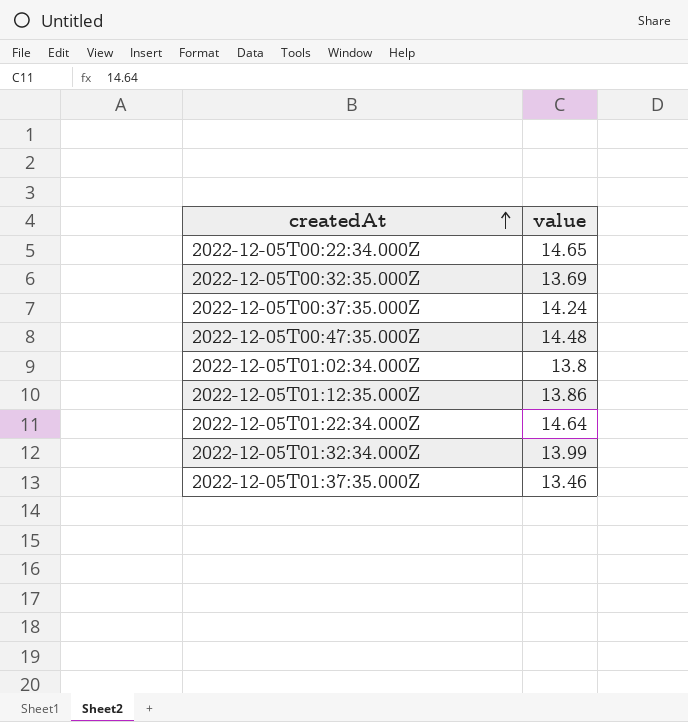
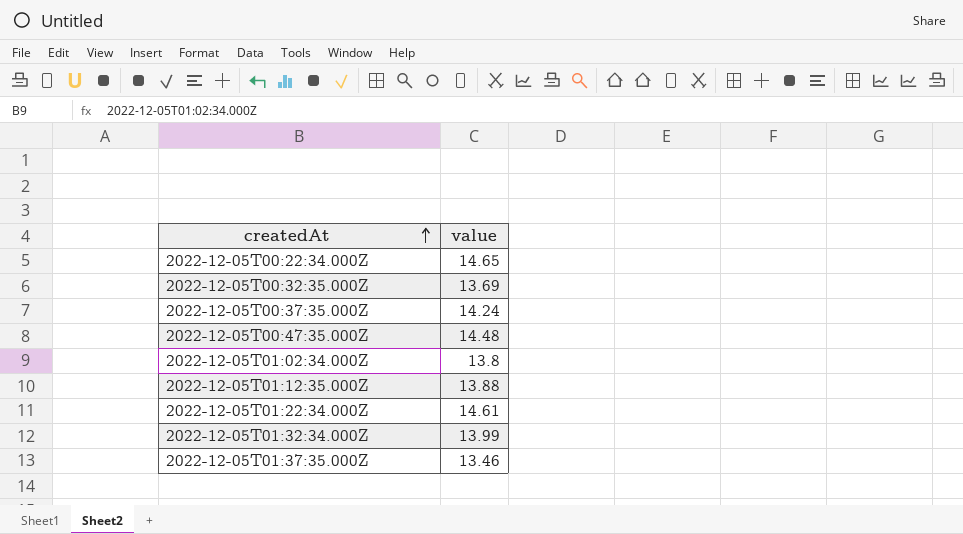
2022-12-05T01:12:35.000Z | value: 13.86 -> 13.88
2022-12-05T01:22:34.000Z | value: 14.64 -> 14.61

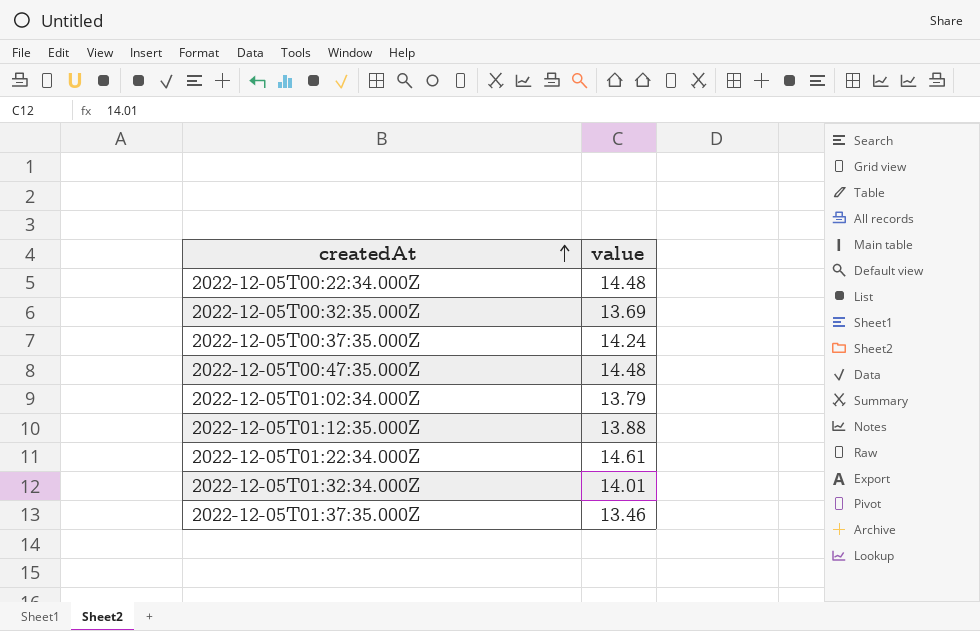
2022-12-05T00:22:34.000Z | value: 14.65 -> 14.48
2022-12-05T01:02:34.000Z | value: 13.8 -> 13.79
2022-12-05T01:32:34.000Z | value: 13.99 -> 14.01

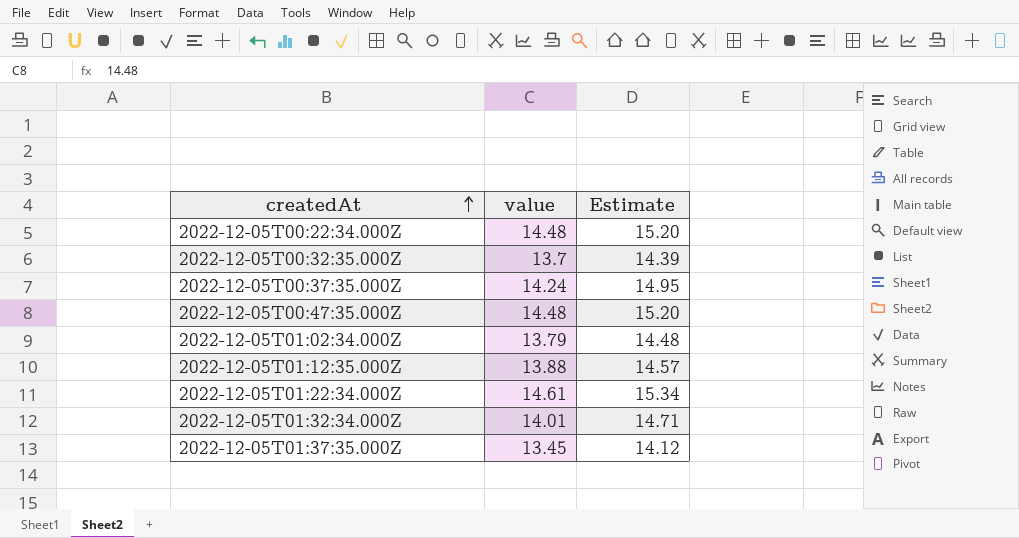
column Estimate | formula: none -> [value] * 1.05
2022-12-05T00:32:35.000Z | value: 13.69 -> 13.7
2022-12-05T01:37:35.000Z | value: 13.46 -> 13.45

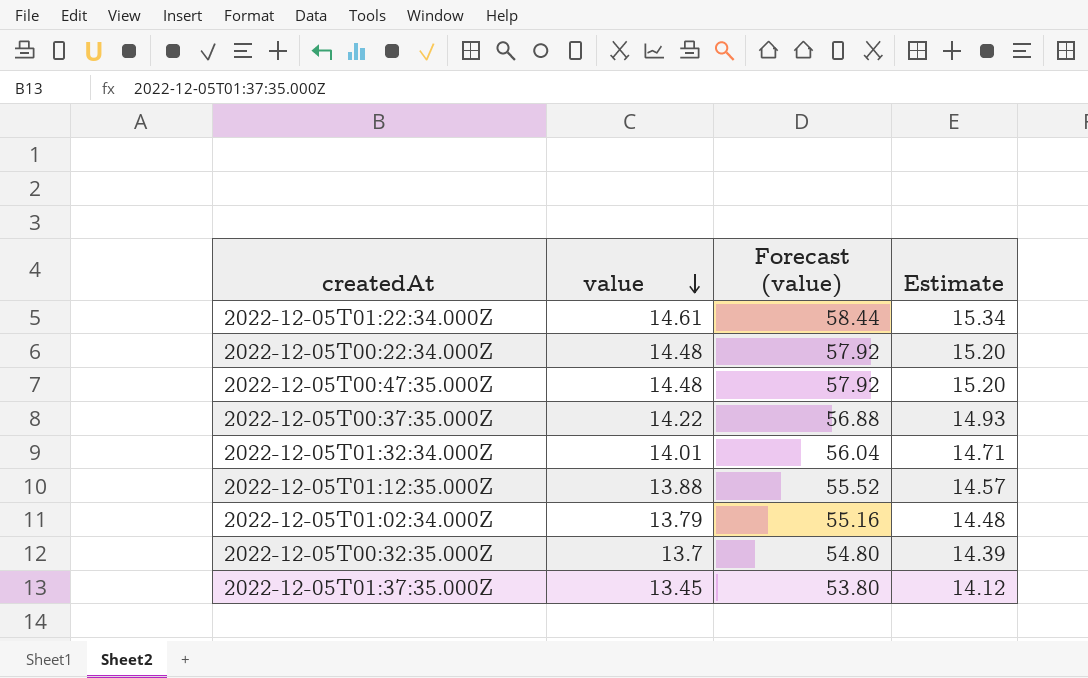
row order: createdAt ascending -> value descending
column Forecast (value) | formula: none -> [value] * 4
2022-12-05T00:37:35.000Z | value: 14.24 -> 14.22
2022-12-05T00:37:35.000Z | Estimate: 14.95 -> 14.93

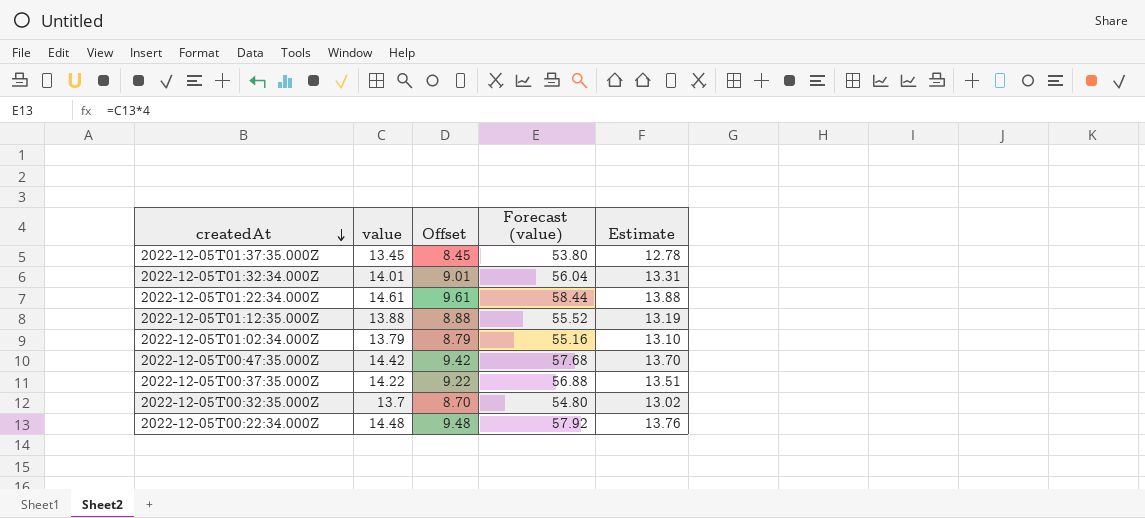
row order: value descending -> createdAt descending
column Offset | formula: none -> [value] - 5
column Estimate | formula: [value] * 1.05 -> [value] * 0.95
2022-12-05T00:47:35.000Z | value: 14.48 -> 14.42
2022-12-05T00:47:35.000Z | Forecast (value): 57.92 -> 57.68

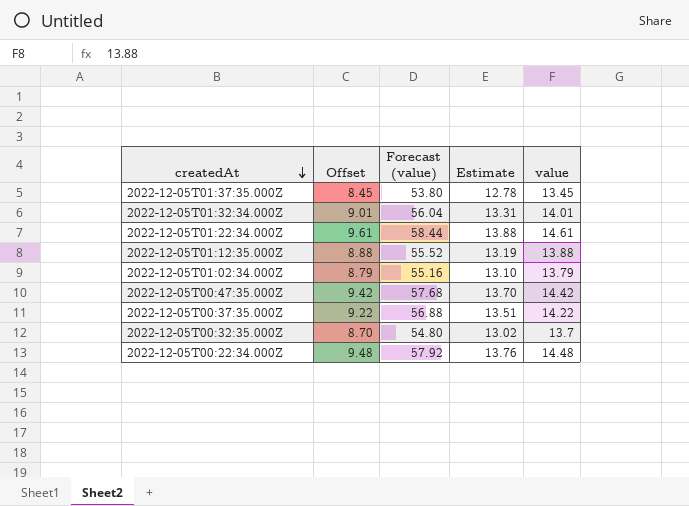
column value | position: 2 -> 5

